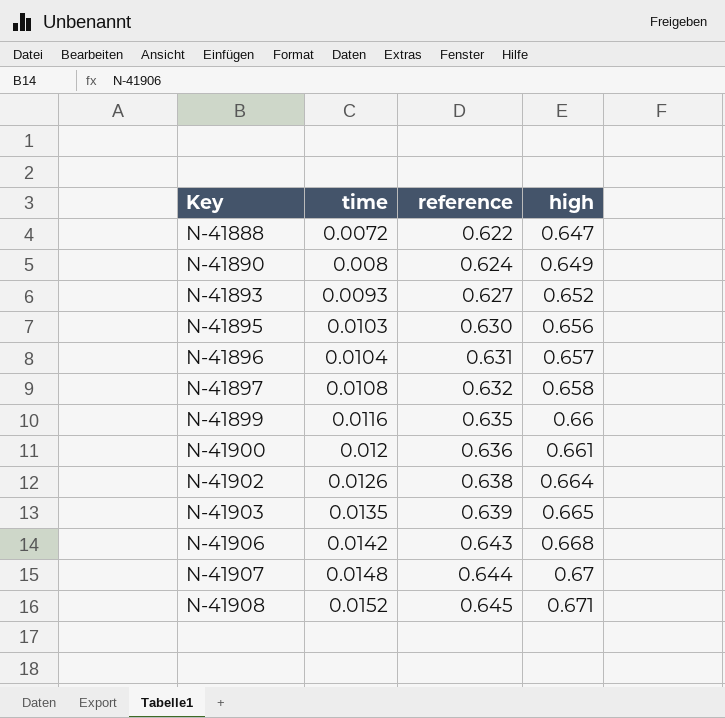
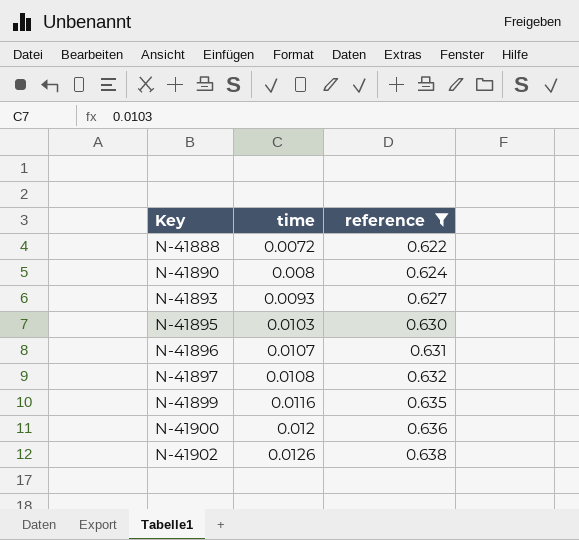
filter: none -> reference <= 0.638
column high | position: 4 -> none
N-41896 | time: 0.0104 -> 0.0107

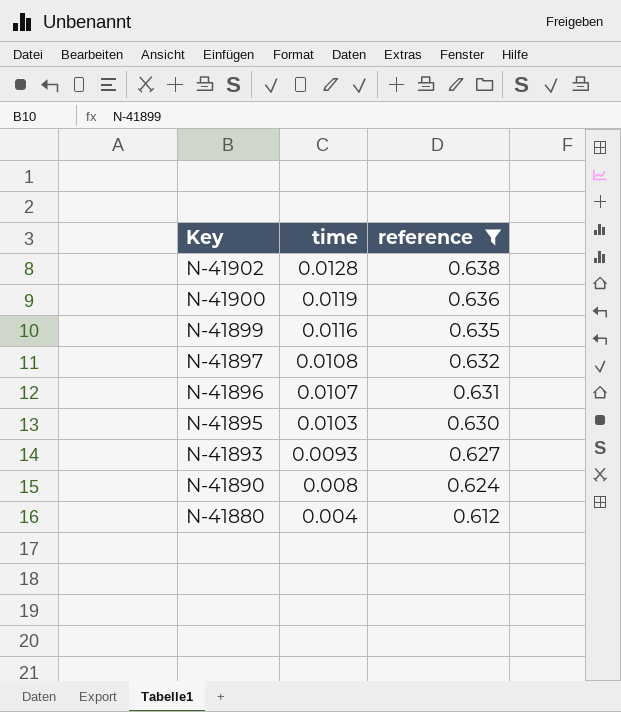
row order: Key ascending -> Key descending
row N-41888: 0.0072 | 0.622 -> none
N-41902 | time: 0.0126 -> 0.0128
N-41900 | time: 0.012 -> 0.0119
row N-41880: none -> 0.004 | 0.612

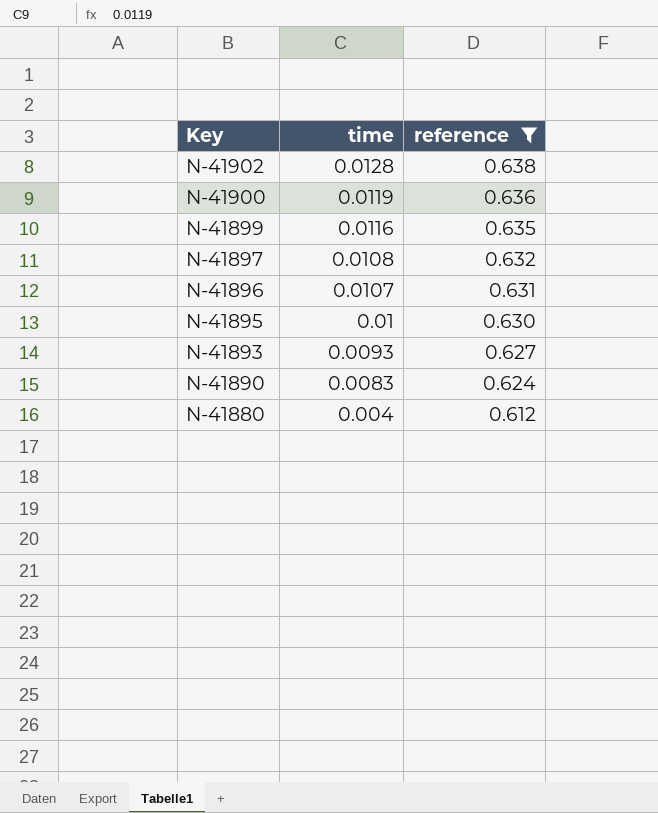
N-41895 | time: 0.0103 -> 0.01
N-41890 | time: 0.008 -> 0.0083

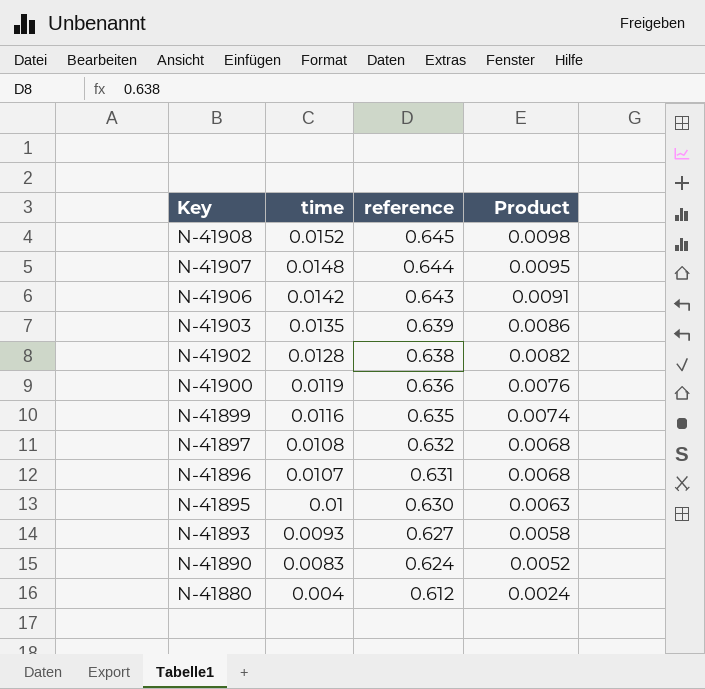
filter: reference <= 0.638 -> none
column Product | formula: none -> [time] * [reference]

